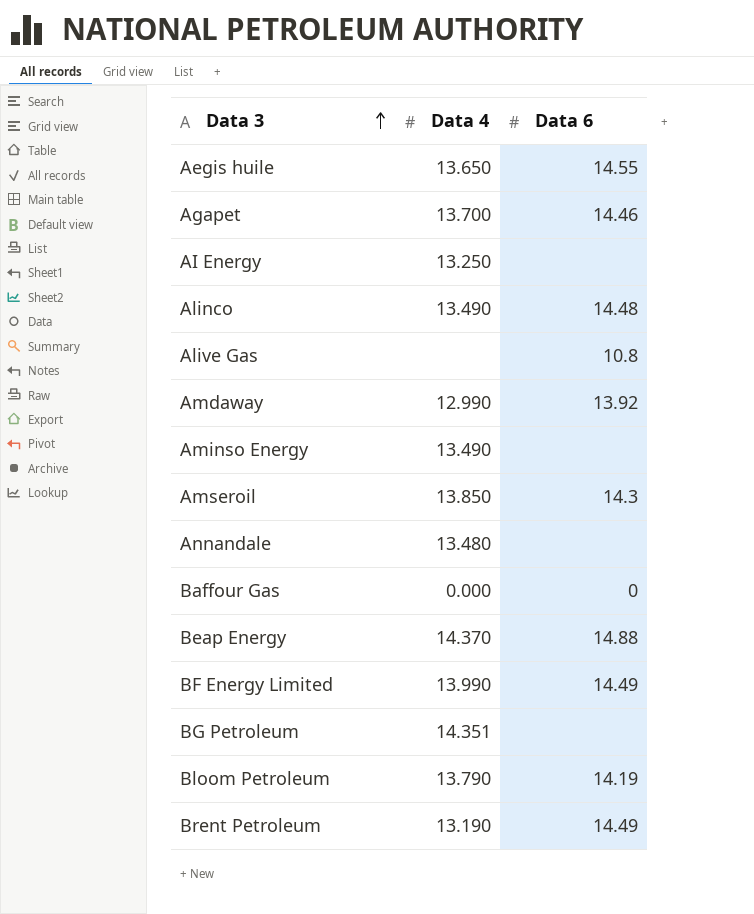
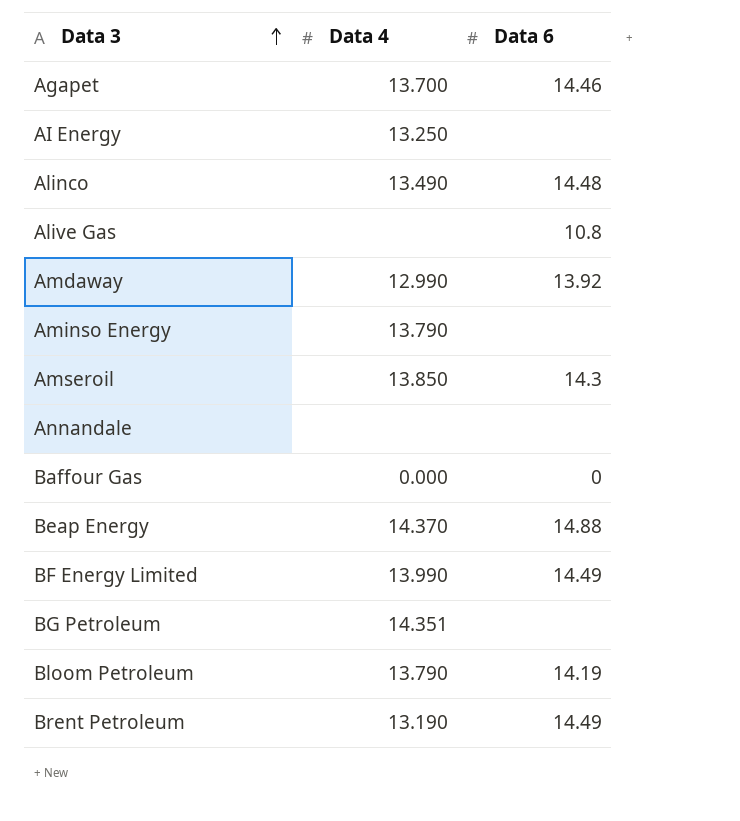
row Aegis huile: 13.650 | 14.55 -> none
Aminso Energy | Data 4: 13.490 -> 13.790
Annandale | Data 4: 13.480 -> none

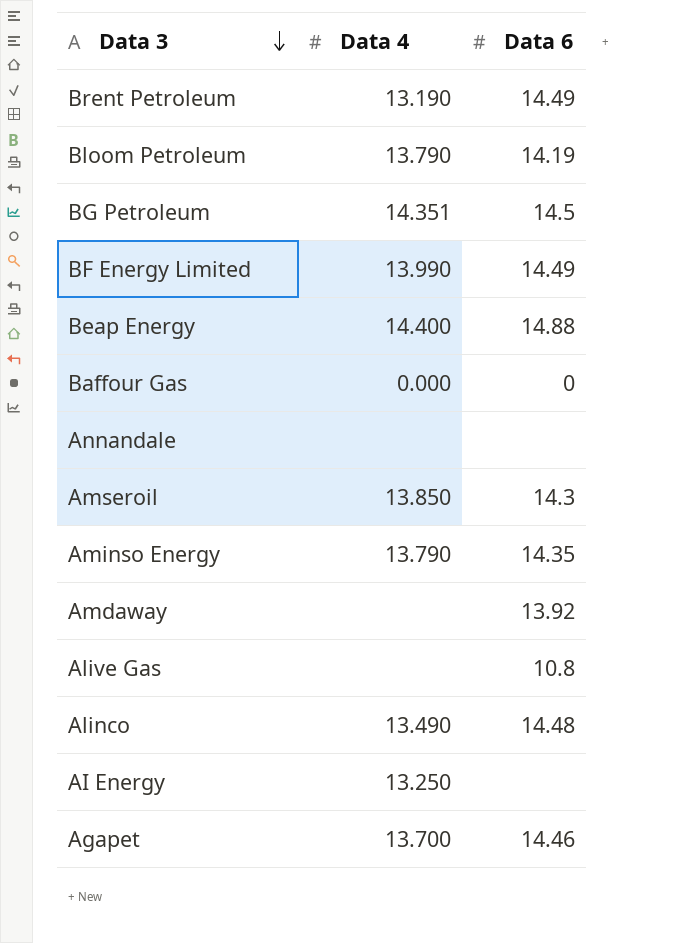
row order: Data 3 ascending -> Data 3 descending
BG Petroleum | Data 6: none -> 14.5
Beap Energy | Data 4: 14.370 -> 14.400
Aminso Energy | Data 6: none -> 14.35
Amdaway | Data 4: 12.990 -> none

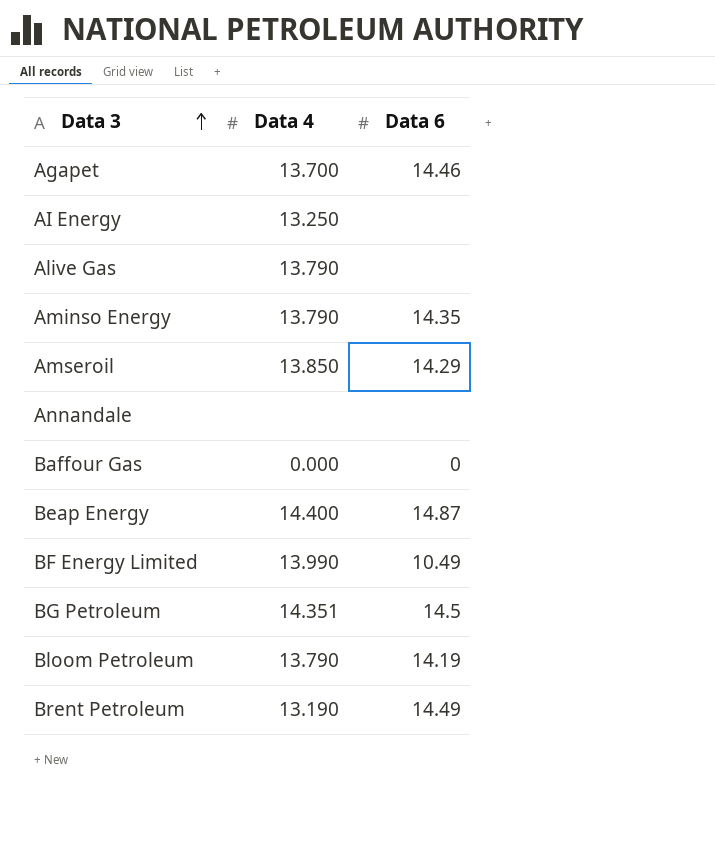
row order: Data 3 descending -> Data 3 ascending
row Amdaway: none | 13.92 -> none
row Alinco: 13.490 | 14.48 -> none
Alive Gas | Data 4: none -> 13.790
Alive Gas | Data 6: 10.8 -> none
Amseroil | Data 6: 14.3 -> 14.29
Beap Energy | Data 6: 14.88 -> 14.87
BF Energy Limited | Data 6: 14.49 -> 10.49

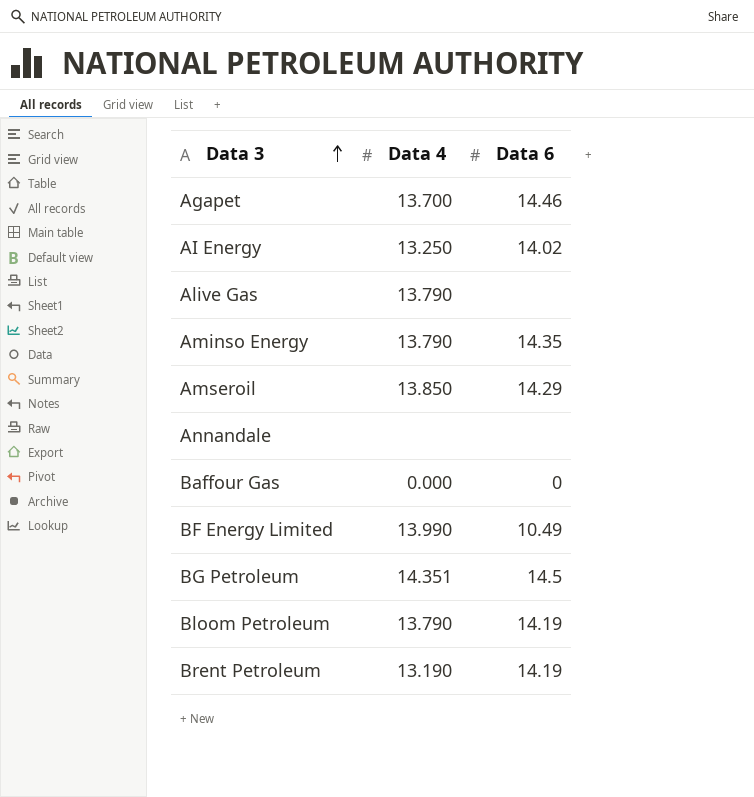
row Beap Energy: 14.400 | 14.87 -> none
AI Energy | Data 6: none -> 14.02
Brent Petroleum | Data 6: 14.49 -> 14.19

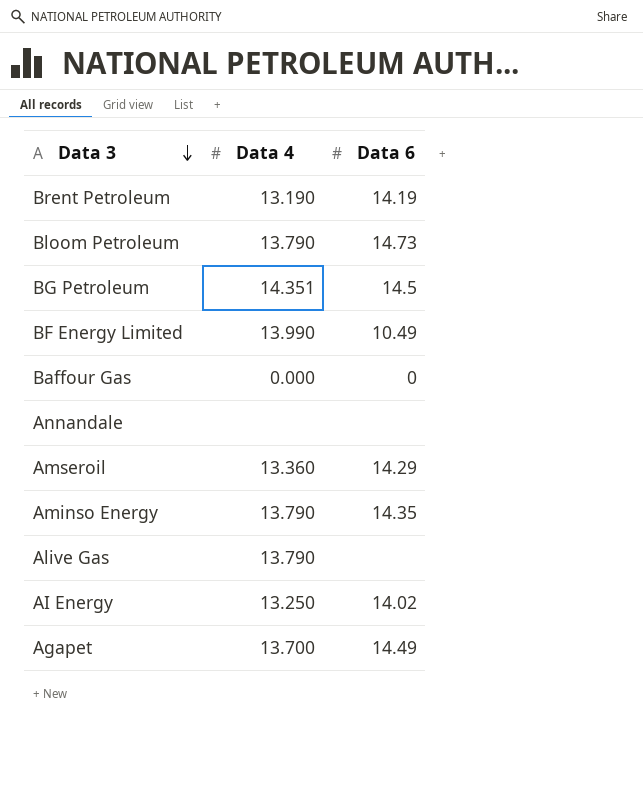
row order: Data 3 ascending -> Data 3 descending
Bloom Petroleum | Data 6: 14.19 -> 14.73
Amseroil | Data 4: 13.850 -> 13.360
Agapet | Data 6: 14.46 -> 14.49

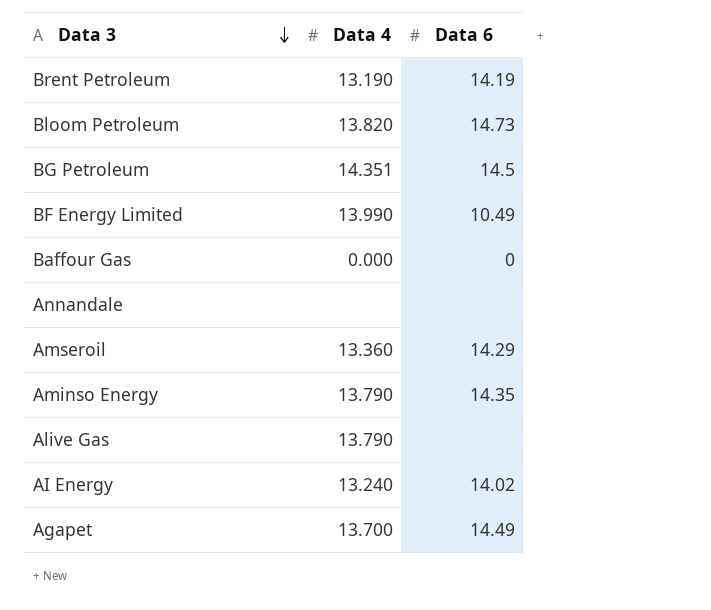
Bloom Petroleum | Data 4: 13.790 -> 13.820
AI Energy | Data 4: 13.250 -> 13.240

